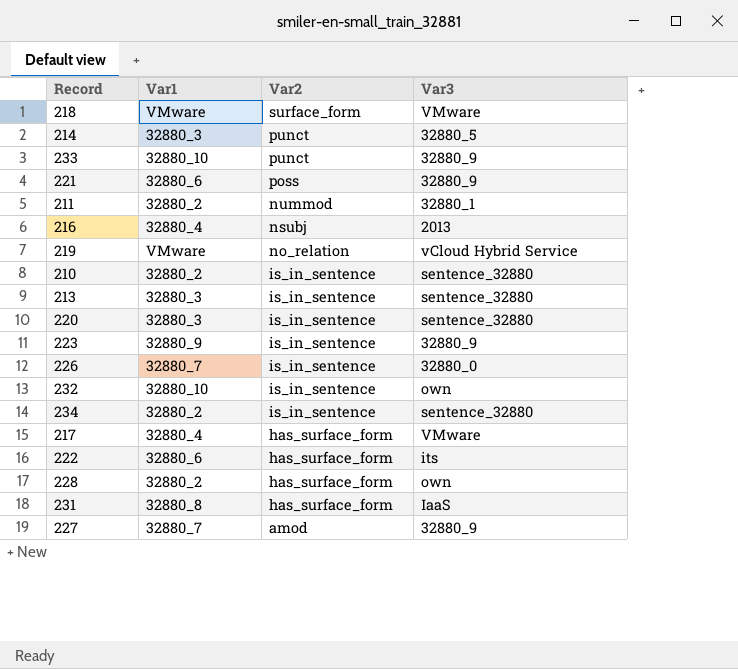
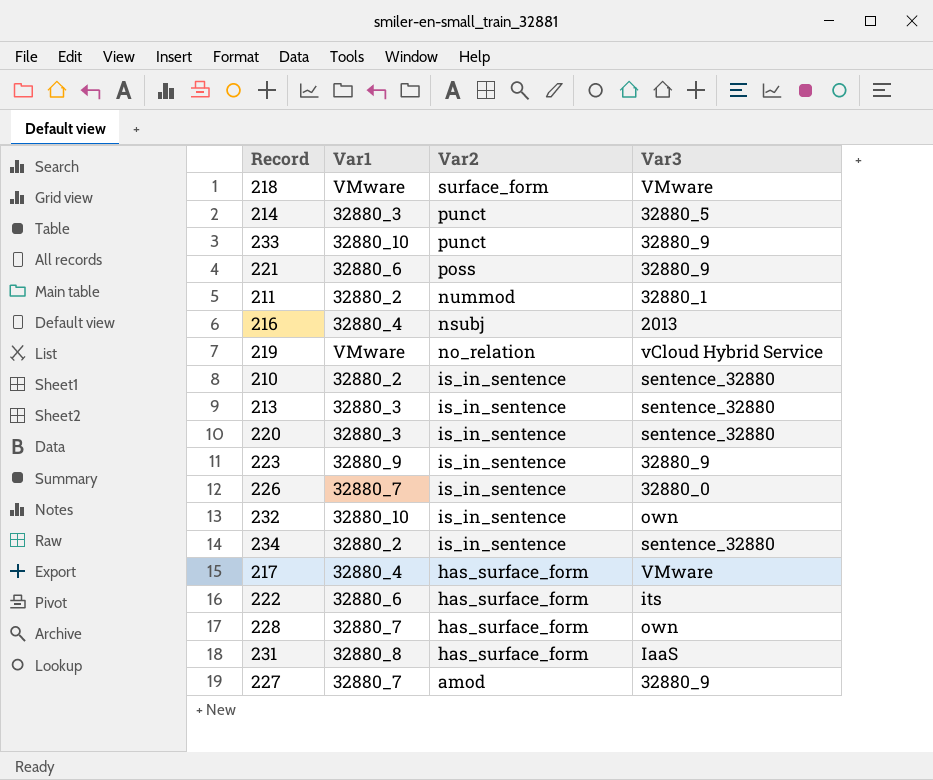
228 | Var1: 32880_2 -> 32880_7

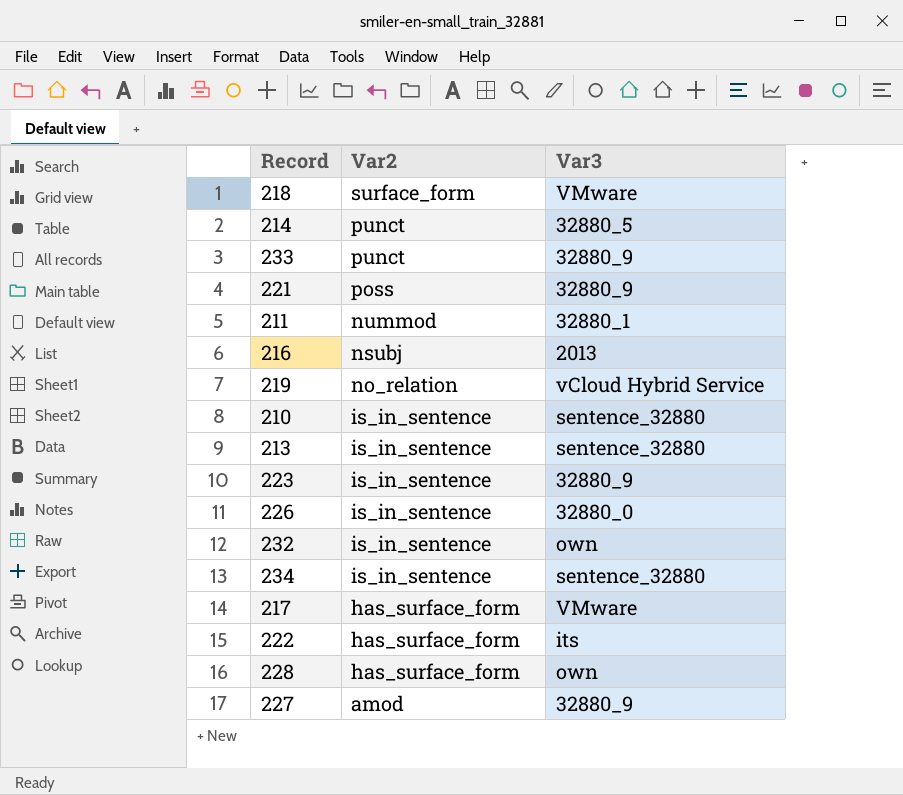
column Var1 | position: 2 -> none
row 220: 32880_3 | is_in_sentence | sentence_32880 -> none
row 231: 32880_8 | has_surface_form | IaaS -> none

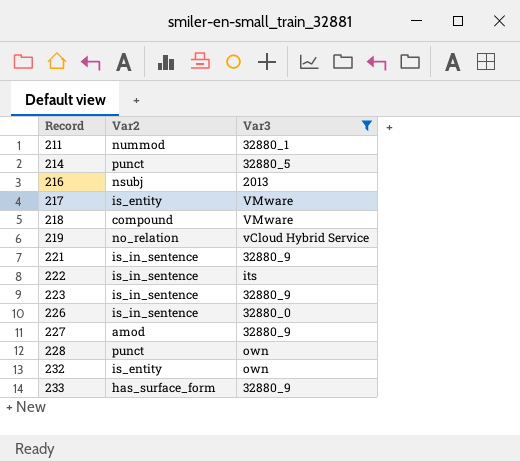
filter: none -> Var3 != sentence_32880
row order: Var2 descending -> Record ascending
217 | Var2: has_surface_form -> is_entity
218 | Var2: surface_form -> compound
221 | Var2: poss -> is_in_sentence
222 | Var2: has_surface_form -> is_in_sentence
228 | Var2: has_surface_form -> punct
232 | Var2: is_in_sentence -> is_entity
233 | Var2: punct -> has_surface_form

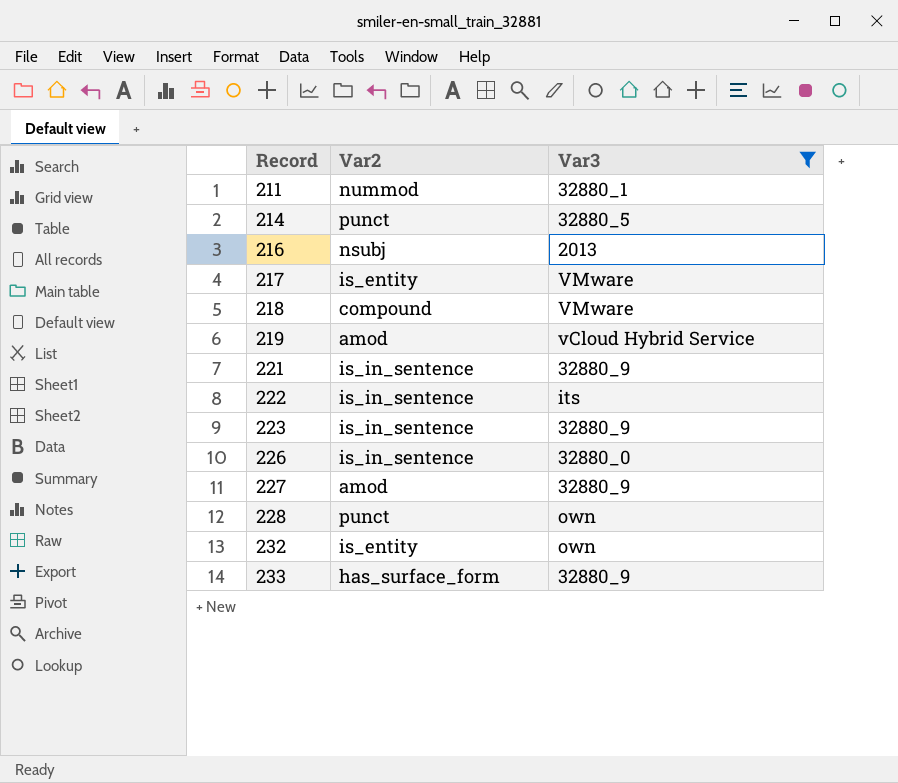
219 | Var2: no_relation -> amod

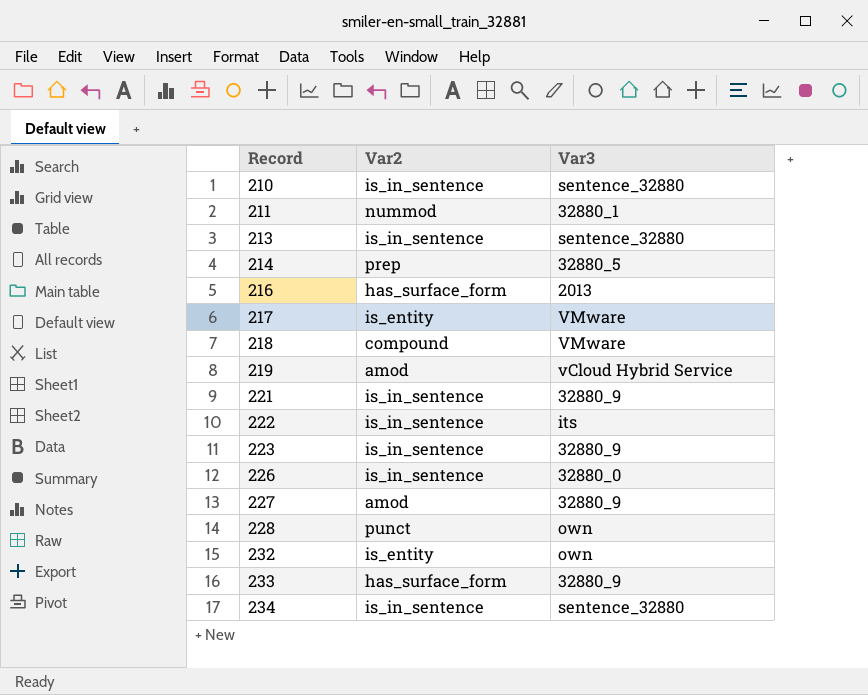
filter: Var3 != sentence_32880 -> none
214 | Var2: punct -> prep
216 | Var2: nsubj -> has_surface_form

